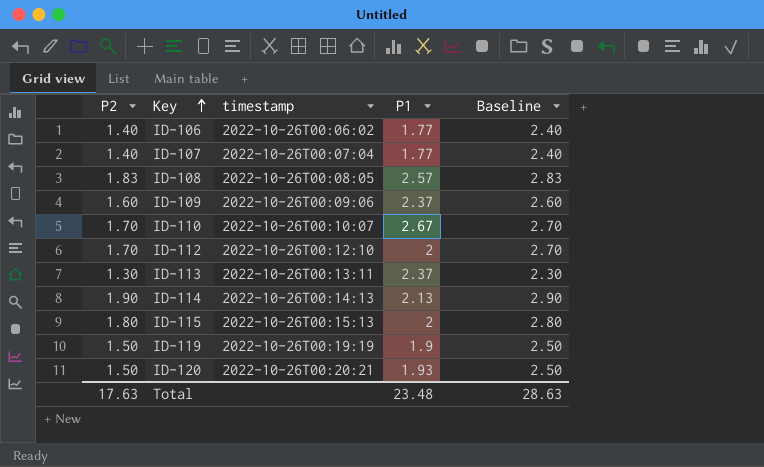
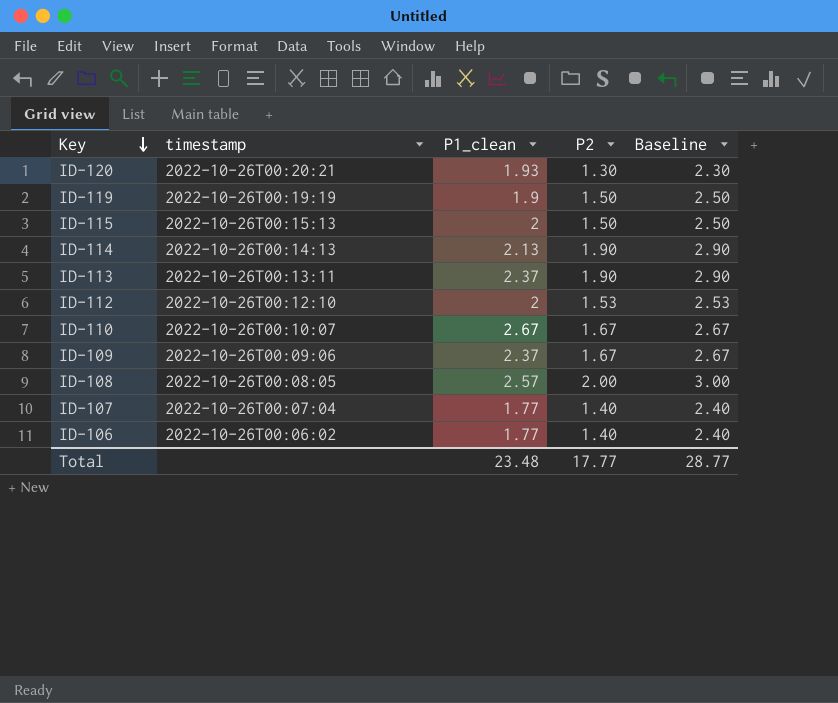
row order: Key ascending -> Key descending
column name: P1 -> P1_clean
column P2 | position: 1 -> 4
ID-120 | P2: 1.50 -> 1.30
ID-120 | Baseline: 2.50 -> 2.30
ID-115 | P2: 1.80 -> 1.50
ID-115 | Baseline: 2.80 -> 2.50
ID-113 | P2: 1.30 -> 1.90
ID-113 | Baseline: 2.30 -> 2.90
ID-112 | P2: 1.70 -> 1.53
ID-112 | Baseline: 2.70 -> 2.53
ID-110 | P2: 1.70 -> 1.67
ID-110 | Baseline: 2.70 -> 2.67
ID-109 | P2: 1.60 -> 1.67
ID-109 | Baseline: 2.60 -> 2.67
ID-108 | P2: 1.83 -> 2.00
ID-108 | Baseline: 2.83 -> 3.00
Total | P2: 17.63 -> 17.77
Total | Baseline: 28.63 -> 28.77

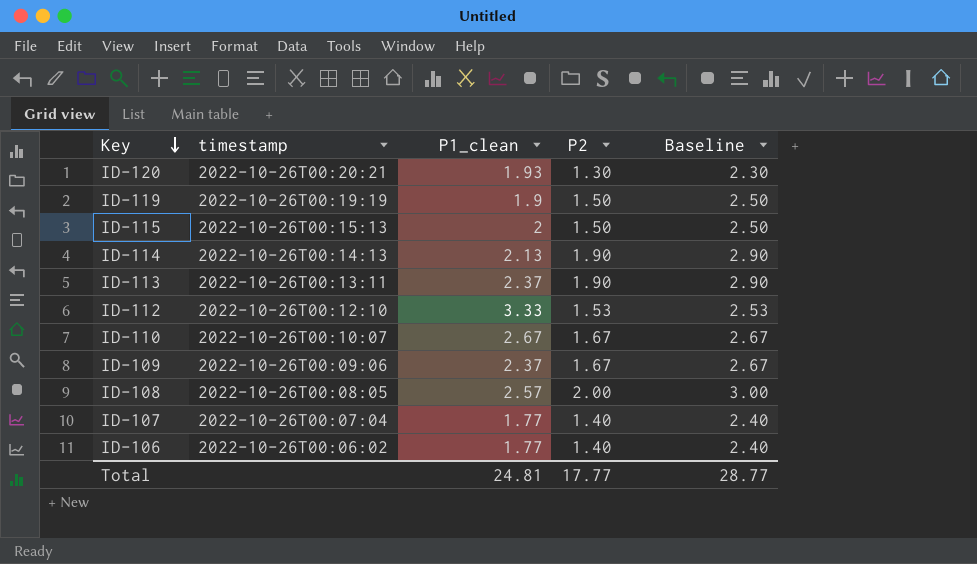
ID-112 | P1_clean: 2 -> 3.33
Total | P1_clean: 23.48 -> 24.81

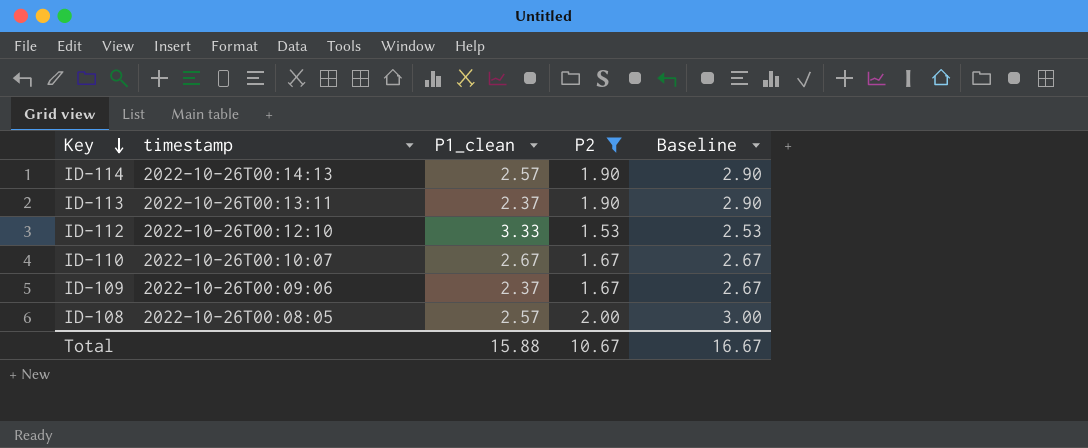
filter: none -> P2 >= 1.53
ID-114 | P1_clean: 2.13 -> 2.57
Total | P1_clean: 24.81 -> 15.88
Total | P2: 17.77 -> 10.67
Total | Baseline: 28.77 -> 16.67

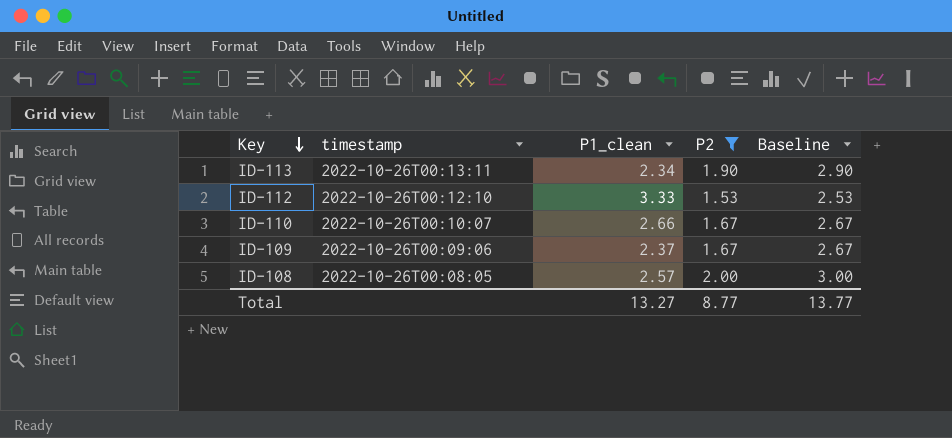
row ID-114: 2022-10-26T00:14:13 | 2.57 | 1.90 | 2.90 -> none
ID-113 | P1_clean: 2.37 -> 2.34
ID-110 | P1_clean: 2.67 -> 2.66
Total | P1_clean: 15.88 -> 13.27
Total | P2: 10.67 -> 8.77
Total | Baseline: 16.67 -> 13.77

